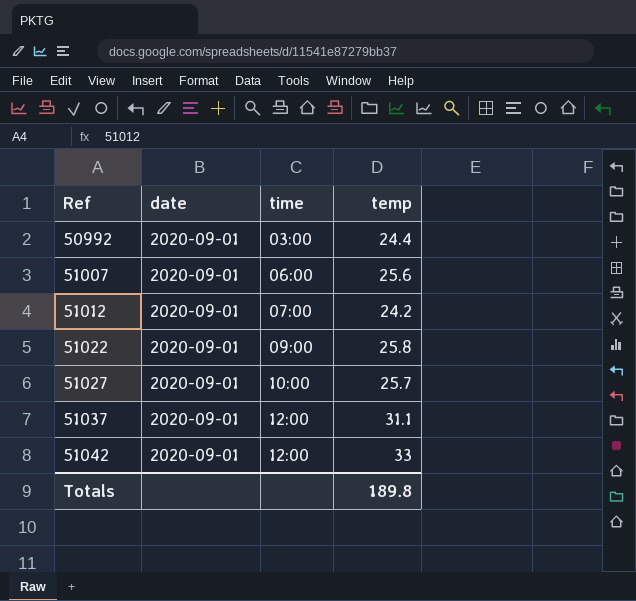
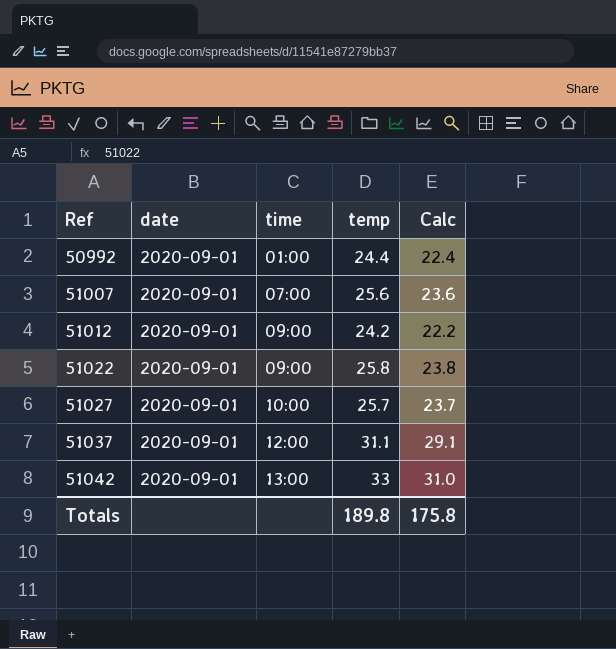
column Calc | formula: none -> [temp] - 2
50992 | time: 03:00 -> 01:00
51007 | time: 06:00 -> 07:00
51012 | time: 07:00 -> 09:00
51042 | time: 12:00 -> 13:00

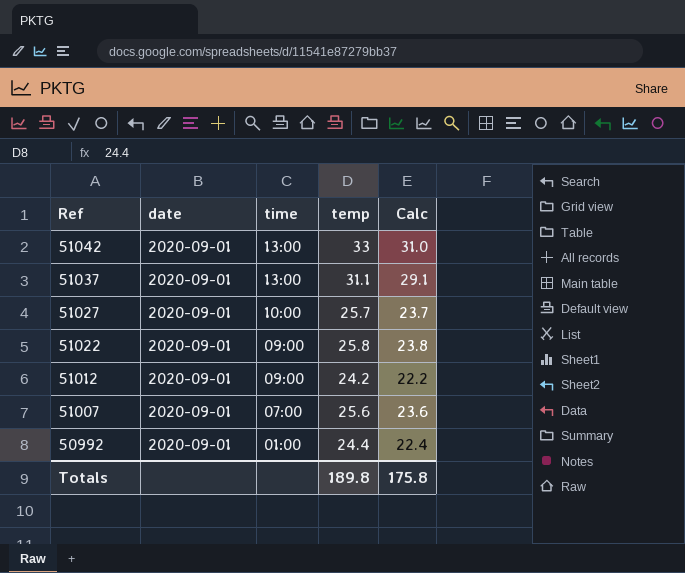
row order: Ref ascending -> Ref descending
51037 | time: 12:00 -> 13:00

